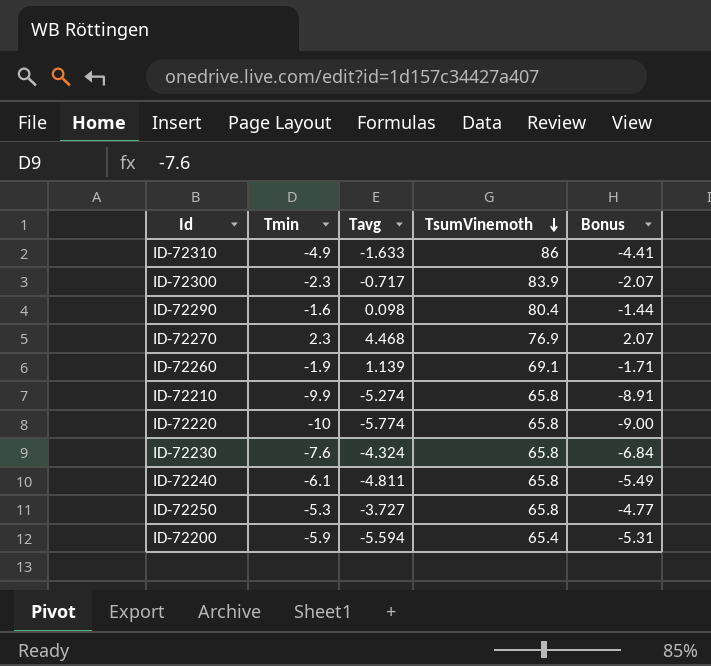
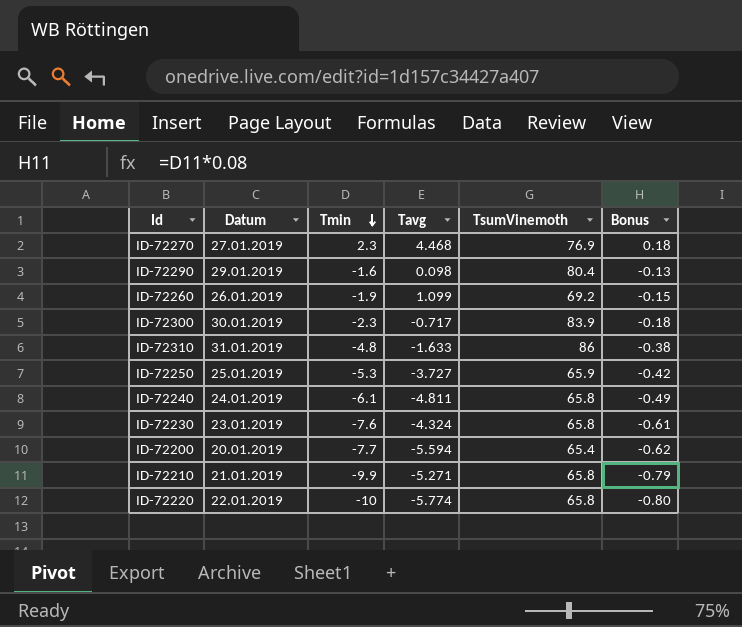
row order: TsumVinemoth descending -> Tmin descending
column Datum | position: none -> 2
column Bonus | formula: [Tmin] * 0.9 -> [Tmin] * 0.08
ID-72260 | Tavg: 1.139 -> 1.099
ID-72260 | TsumVinemoth: 69.1 -> 69.2
ID-72310 | Tmin: -4.9 -> -4.8
ID-72250 | TsumVinemoth: 65.8 -> 65.9
ID-72200 | Tmin: -5.9 -> -7.7
ID-72210 | Tavg: -5.274 -> -5.271

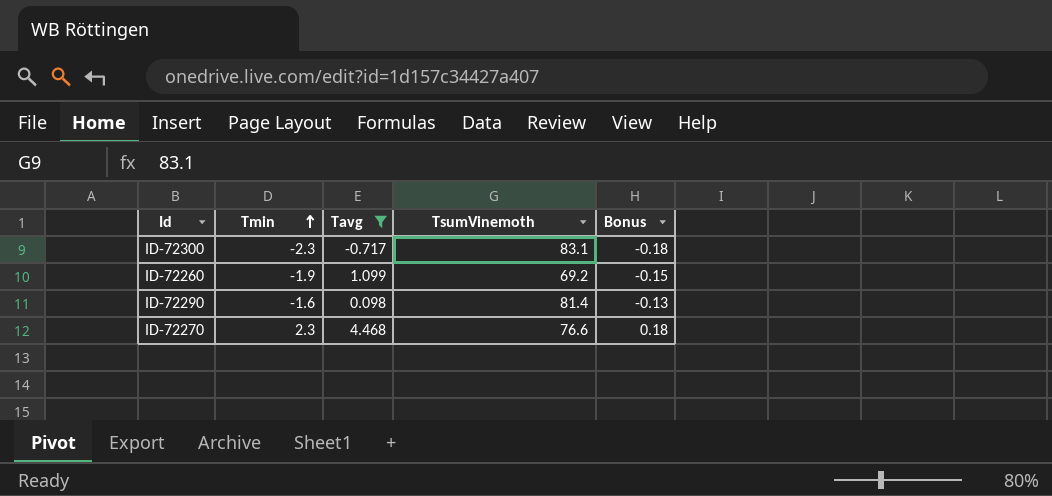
filter: none -> Tavg >= -0.717
row order: Tmin descending -> Tmin ascending
column Datum | position: 2 -> none
ID-72300 | TsumVinemoth: 83.9 -> 83.1
ID-72290 | TsumVinemoth: 80.4 -> 81.4
ID-72270 | TsumVinemoth: 76.9 -> 76.6

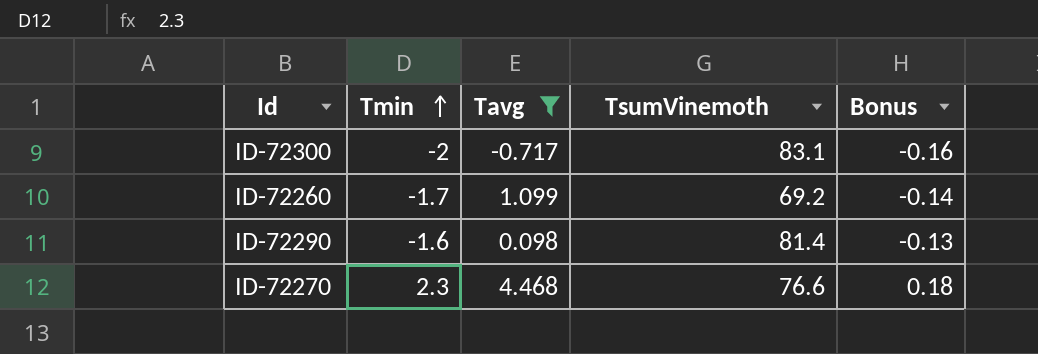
ID-72300 | Tmin: -2.3 -> -2
ID-72300 | Bonus: -0.18 -> -0.16
ID-72260 | Tmin: -1.9 -> -1.7
ID-72260 | Bonus: -0.15 -> -0.14

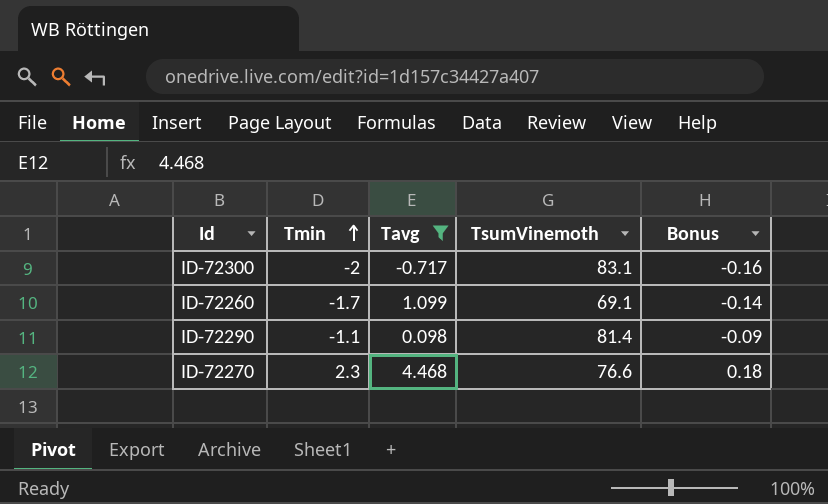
ID-72260 | TsumVinemoth: 69.2 -> 69.1
ID-72290 | Tmin: -1.6 -> -1.1
ID-72290 | Bonus: -0.13 -> -0.09

